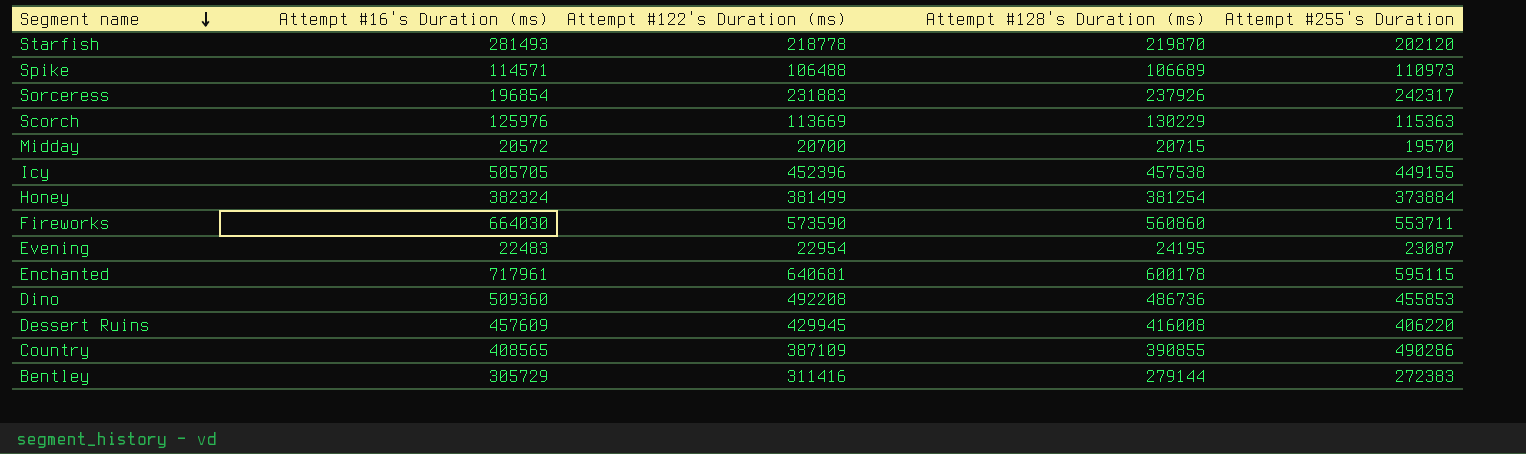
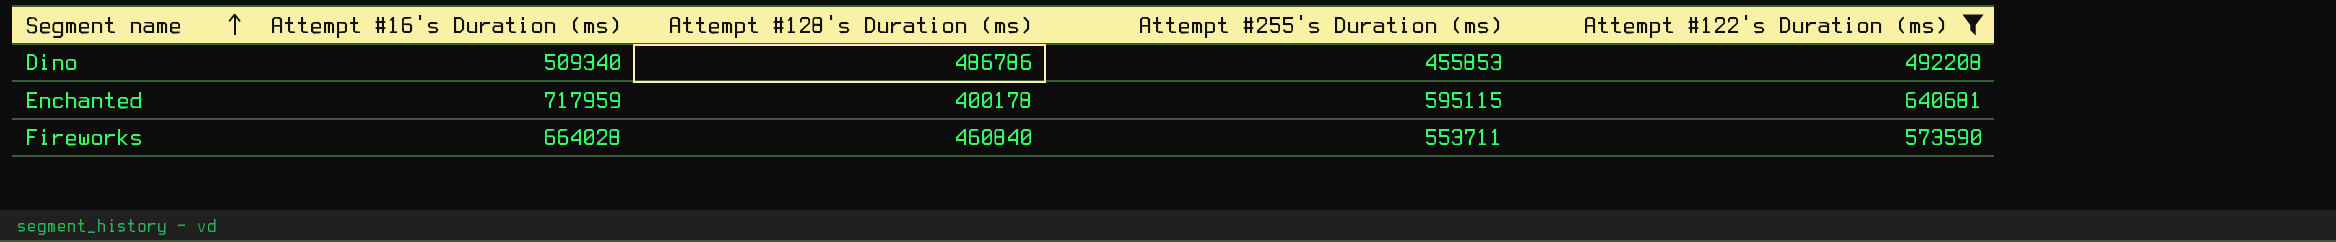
filter: none -> Attempt #122's Duration (ms) >= 492208
row order: Segment name descending -> Segment name ascending
column name: Attempt #255's Duration -> Attempt #255's Duration (ms)
column Attempt #122's Duration (ms) | position: 3 -> 5
Dino | Attempt #16's Duration (ms): 509360 -> 509340
Dino | Attempt #128's Duration (ms): 486736 -> 486786
Enchanted | Attempt #16's Duration (ms): 717961 -> 717959
Enchanted | Attempt #128's Duration (ms): 600178 -> 400178
Fireworks | Attempt #16's Duration (ms): 664030 -> 664028
Fireworks | Attempt #128's Duration (ms): 560860 -> 460840

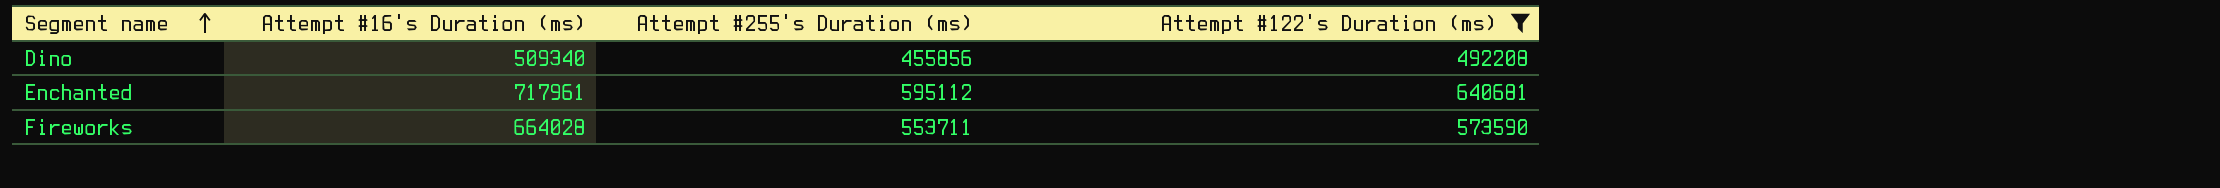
column Attempt #128's Duration (ms) | position: 3 -> none
Dino | Attempt #255's Duration (ms): 455853 -> 455856
Enchanted | Attempt #16's Duration (ms): 717959 -> 717961
Enchanted | Attempt #255's Duration (ms): 595115 -> 595112

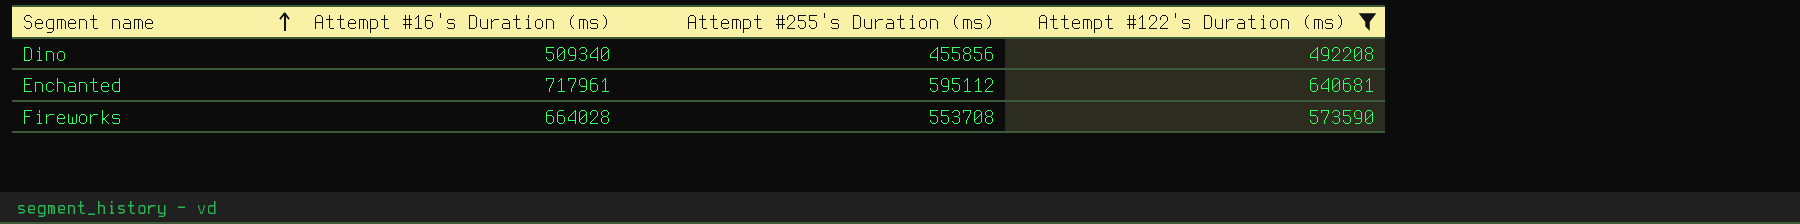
Fireworks | Attempt #255's Duration (ms): 553711 -> 553708

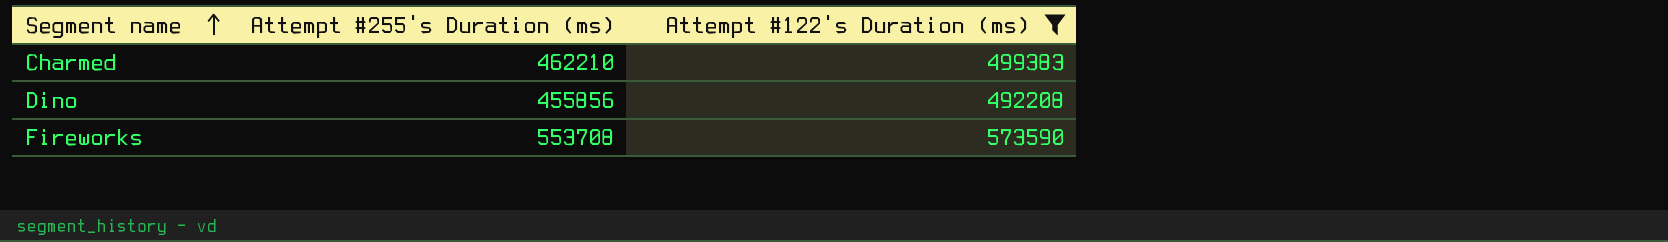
column Attempt #16's Duration (ms) | position: 2 -> none
row Enchanted: 717961 | 595112 | 640681 -> none
row Charmed: none -> 462210 | 499383

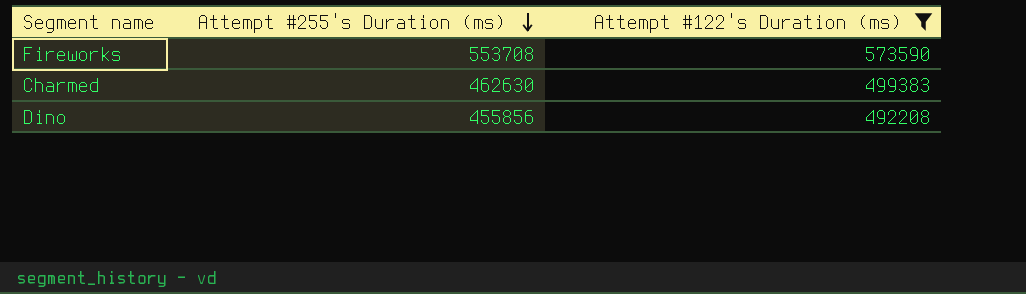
row order: Segment name ascending -> Attempt #255's Duration (ms) descending
Charmed | Attempt #255's Duration (ms): 462210 -> 462630

